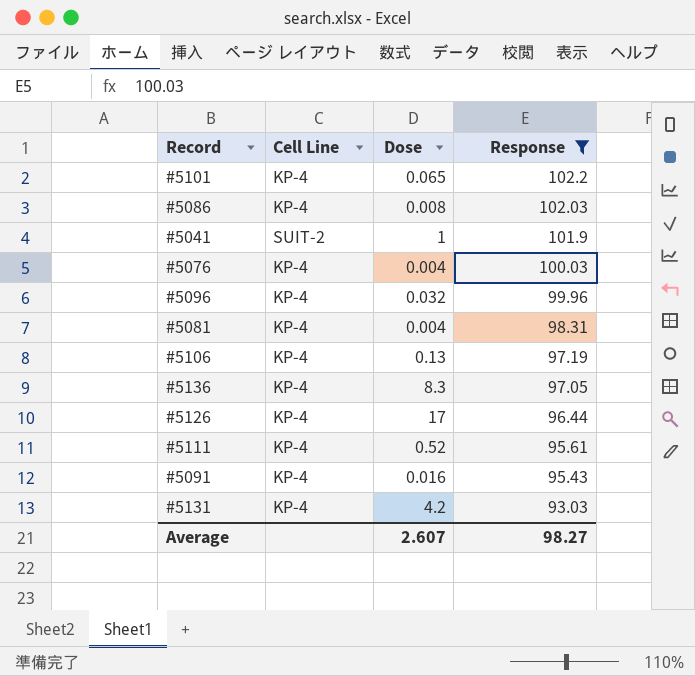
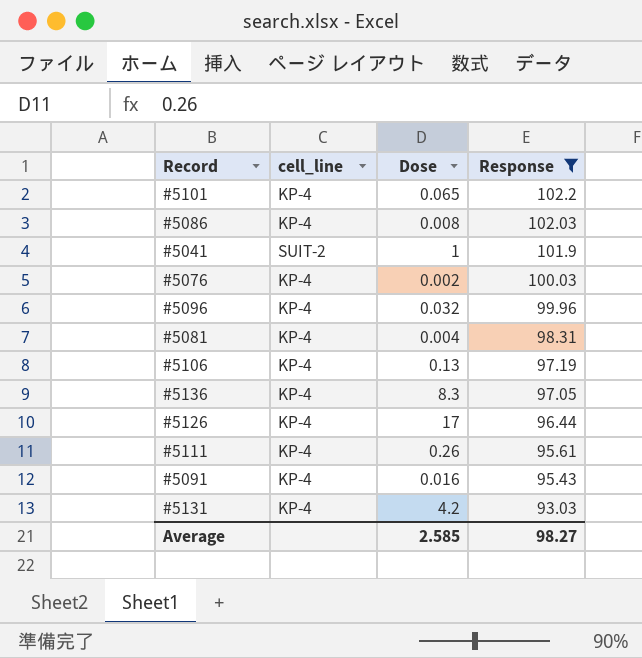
column name: Cell Line -> cell_line
#5076 | Dose: 0.004 -> 0.002
#5111 | Dose: 0.52 -> 0.26
Average | Dose: 2.607 -> 2.585

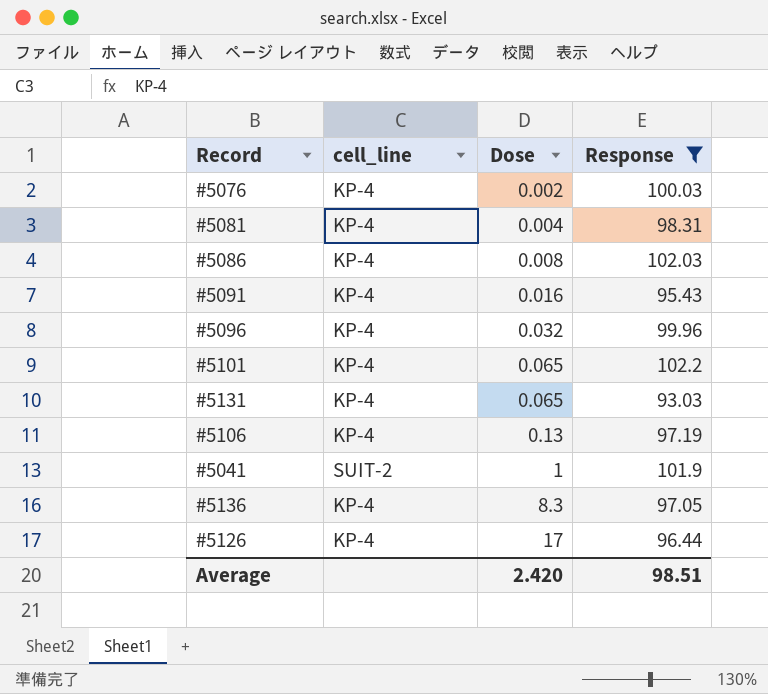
row order: Response descending -> Dose ascending
row #5111: KP-4 | 0.26 | 95.61 -> none
#5131 | Dose: 4.2 -> 0.065
Average | Dose: 2.585 -> 2.420
Average | Response: 98.27 -> 98.51

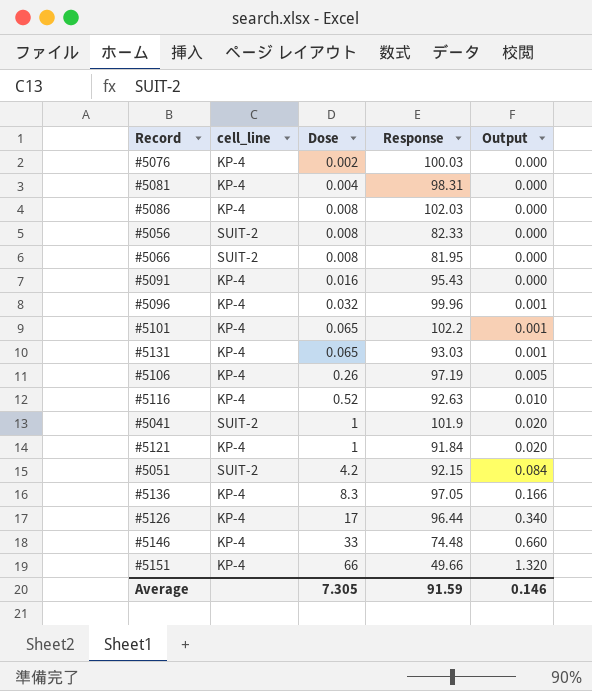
filter: Response >= 93.03 -> none
column Output | formula: none -> [Dose] * 0.02
#5106 | Dose: 0.13 -> 0.26
Average | Dose: 2.420 -> 7.305
Average | Response: 98.51 -> 91.59

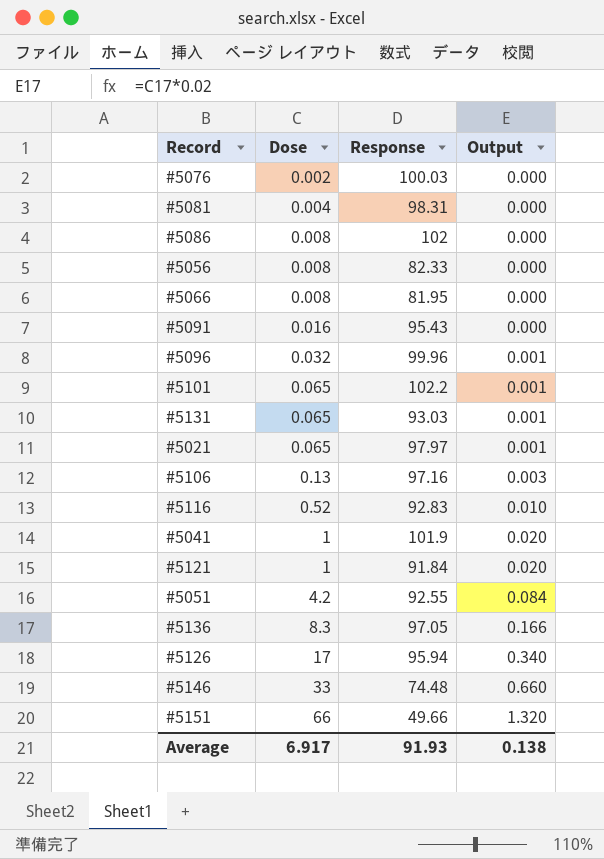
column cell_line | position: 2 -> none
#5086 | Response: 102.03 -> 102
row #5021: none -> 0.065 | 97.97 | 0.001
#5106 | Dose: 0.26 -> 0.13
#5106 | Response: 97.19 -> 97.16
#5106 | Output: 0.005 -> 0.003
#5116 | Response: 92.63 -> 92.83
#5051 | Response: 92.15 -> 92.55
#5126 | Response: 96.44 -> 95.94
Average | Dose: 7.305 -> 6.917
Average | Response: 91.59 -> 91.93
Average | Output: 0.146 -> 0.138

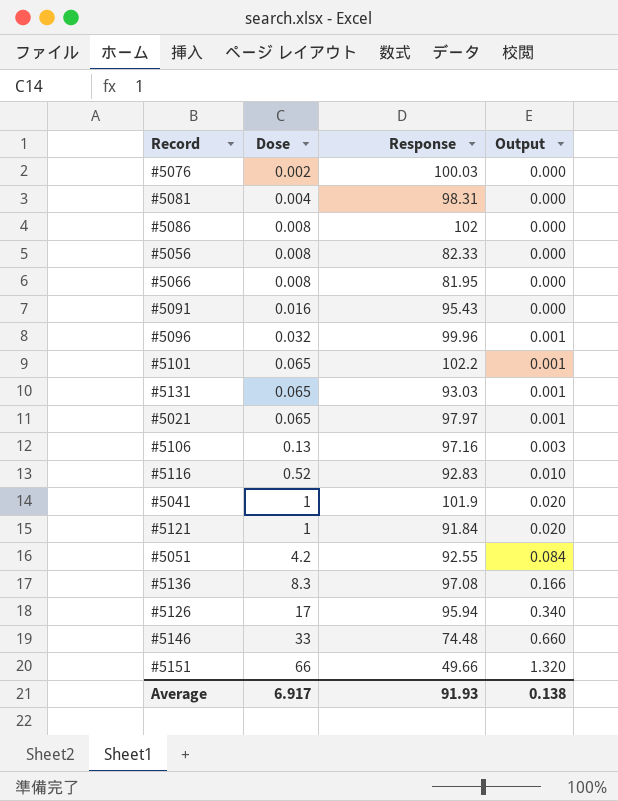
#5136 | Response: 97.05 -> 97.08

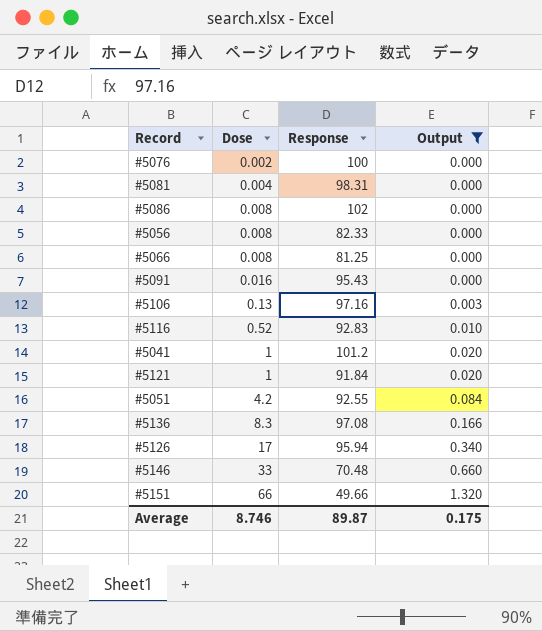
filter: none -> Output != 0.001
#5076 | Response: 100.03 -> 100
#5066 | Response: 81.95 -> 81.25
#5041 | Response: 101.9 -> 101.2
#5146 | Response: 74.48 -> 70.48
Average | Dose: 6.917 -> 8.746
Average | Response: 91.93 -> 89.87
Average | Output: 0.138 -> 0.175

